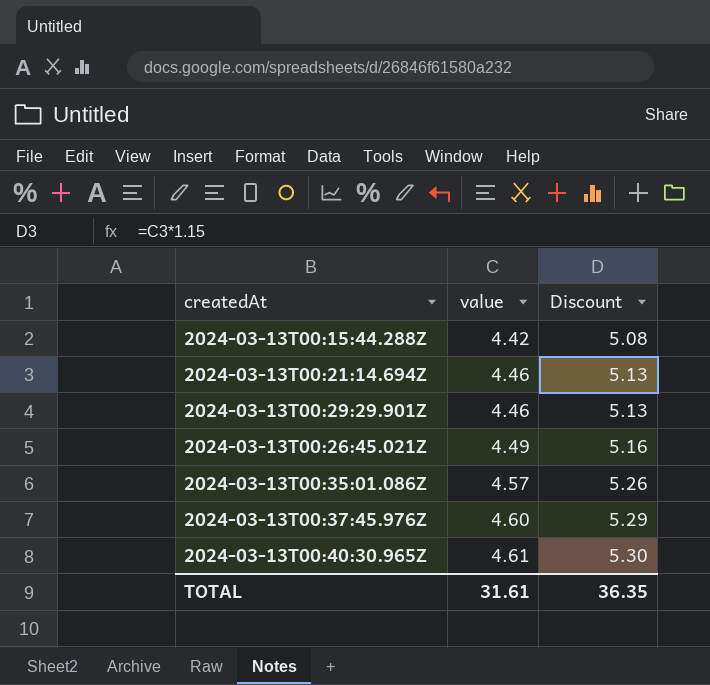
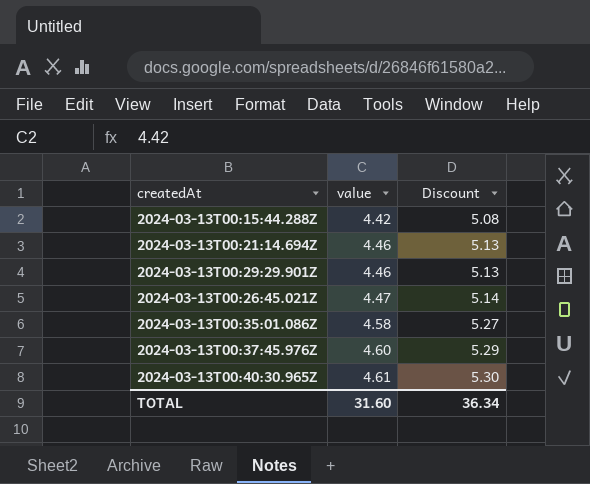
2024-03-13T00:26:45.021Z | value: 4.49 -> 4.47
2024-03-13T00:26:45.021Z | Discount: 5.16 -> 5.14
2024-03-13T00:35:01.086Z | value: 4.57 -> 4.58
2024-03-13T00:35:01.086Z | Discount: 5.26 -> 5.27
TOTAL | value: 31.61 -> 31.60
TOTAL | Discount: 36.35 -> 36.34

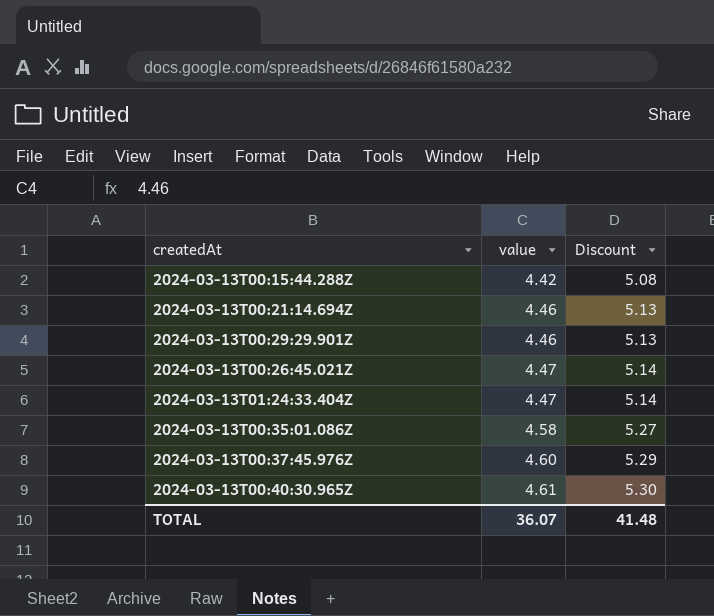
row 2024-03-13T01:24:33.404Z: none -> 4.47 | 5.14
TOTAL | value: 31.60 -> 36.07
TOTAL | Discount: 36.34 -> 41.48

